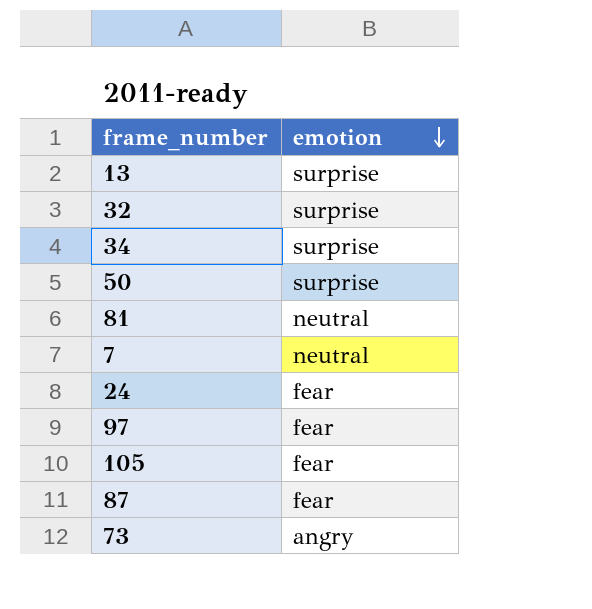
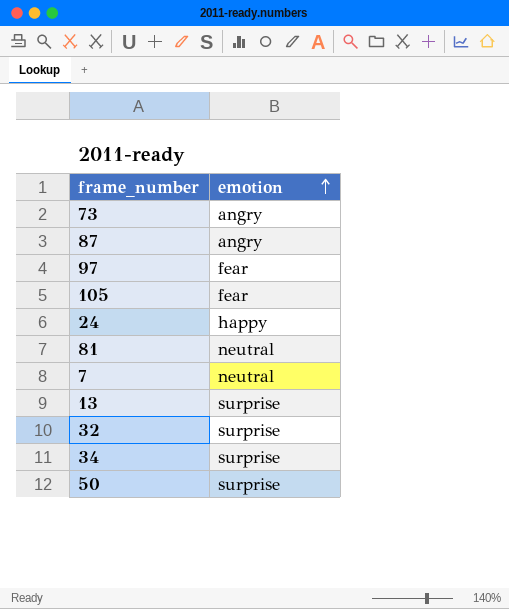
row order: emotion descending -> emotion ascending
87 | emotion: fear -> angry
24 | emotion: fear -> happy

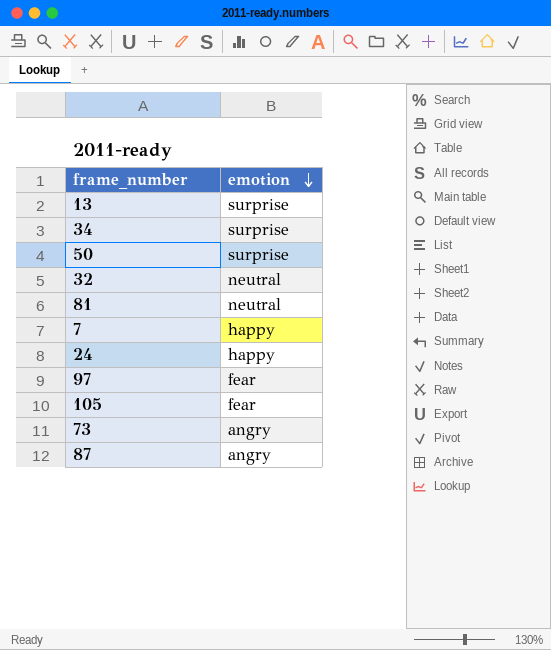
row order: emotion ascending -> emotion descending
32 | emotion: surprise -> neutral
7 | emotion: neutral -> happy

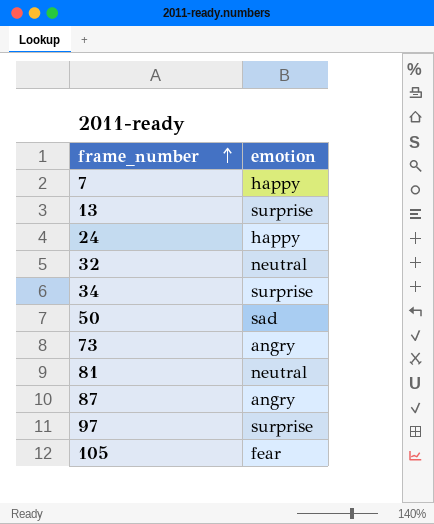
row order: emotion descending -> frame_number ascending
50 | emotion: surprise -> sad
97 | emotion: fear -> surprise

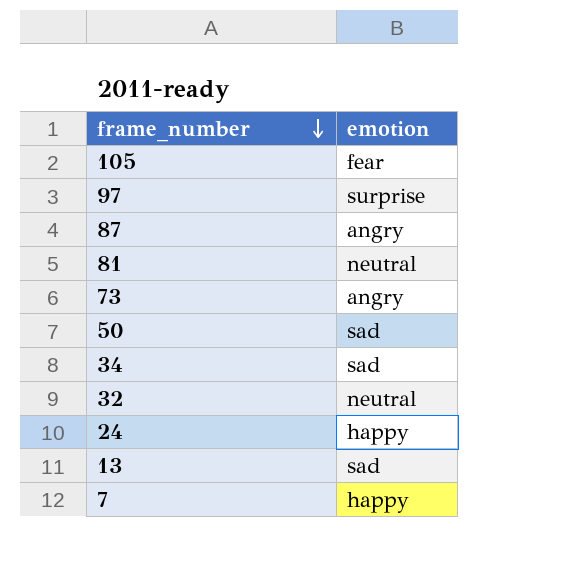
row order: frame_number ascending -> frame_number descending
34 | emotion: surprise -> sad
13 | emotion: surprise -> sad

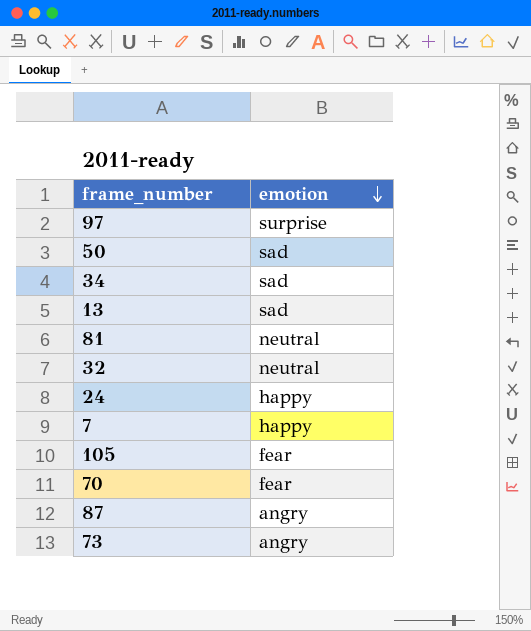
row order: frame_number descending -> emotion descending
row 70: none -> fear

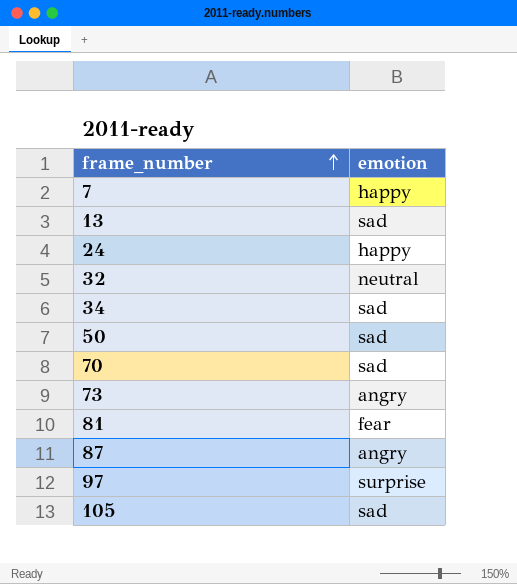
row order: emotion descending -> frame_number ascending
70 | emotion: fear -> sad
81 | emotion: neutral -> fear
105 | emotion: fear -> sad

